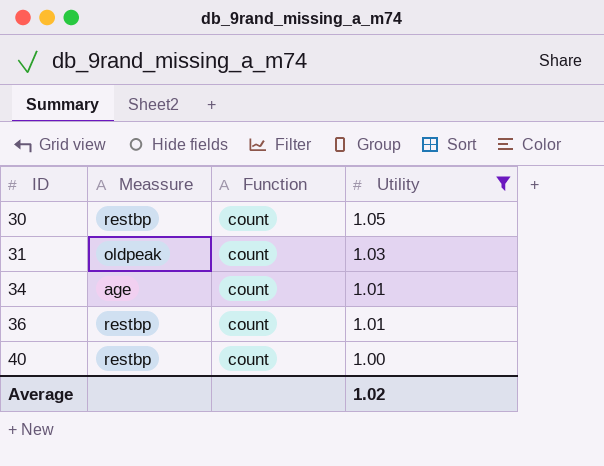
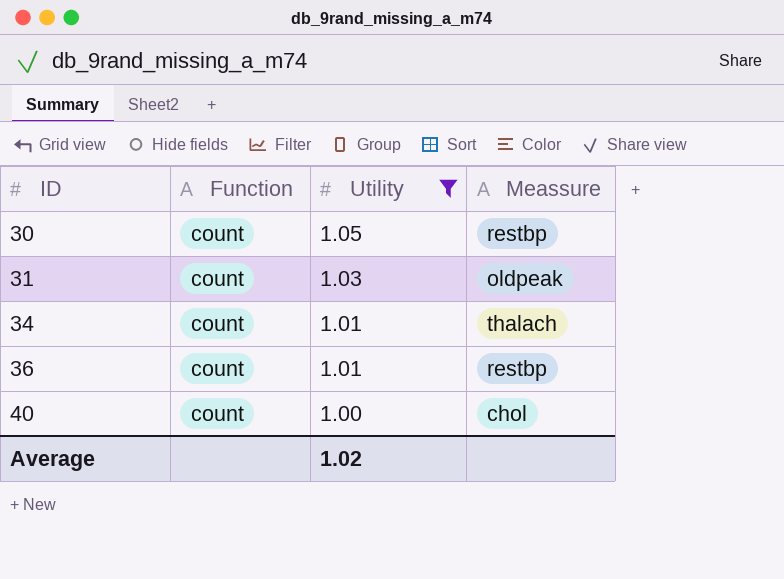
column Meassure | position: 2 -> 4
34 | Meassure: age -> thalach
40 | Meassure: restbp -> chol

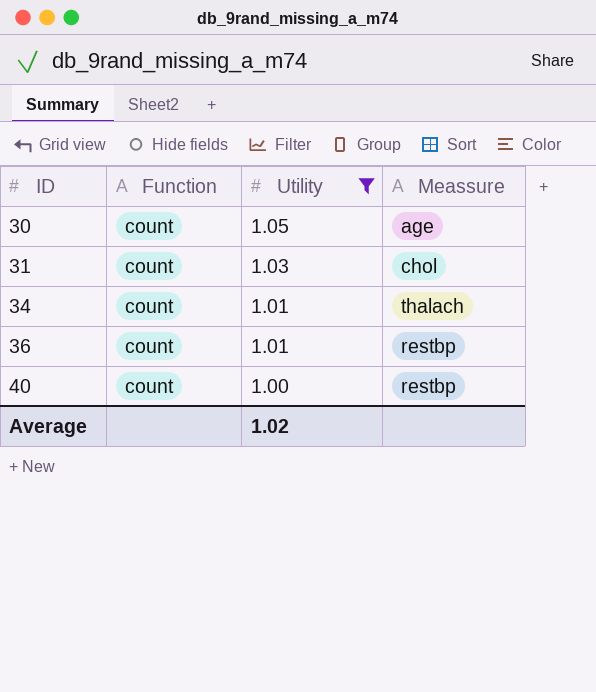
30 | Meassure: restbp -> age
31 | Meassure: oldpeak -> chol
40 | Meassure: chol -> restbp

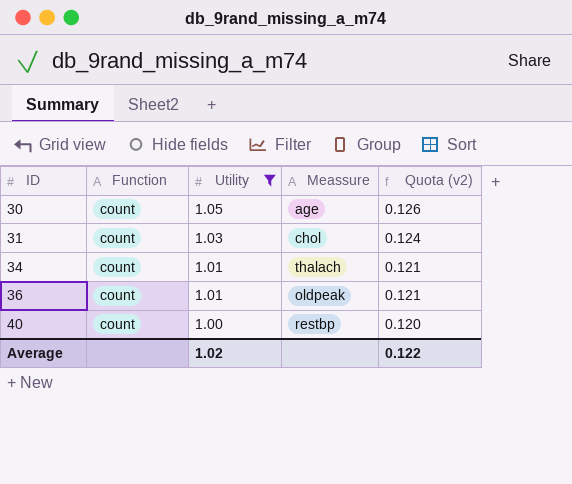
column Quota (v2) | formula: none -> [Utility] * 0.12
36 | Meassure: restbp -> oldpeak

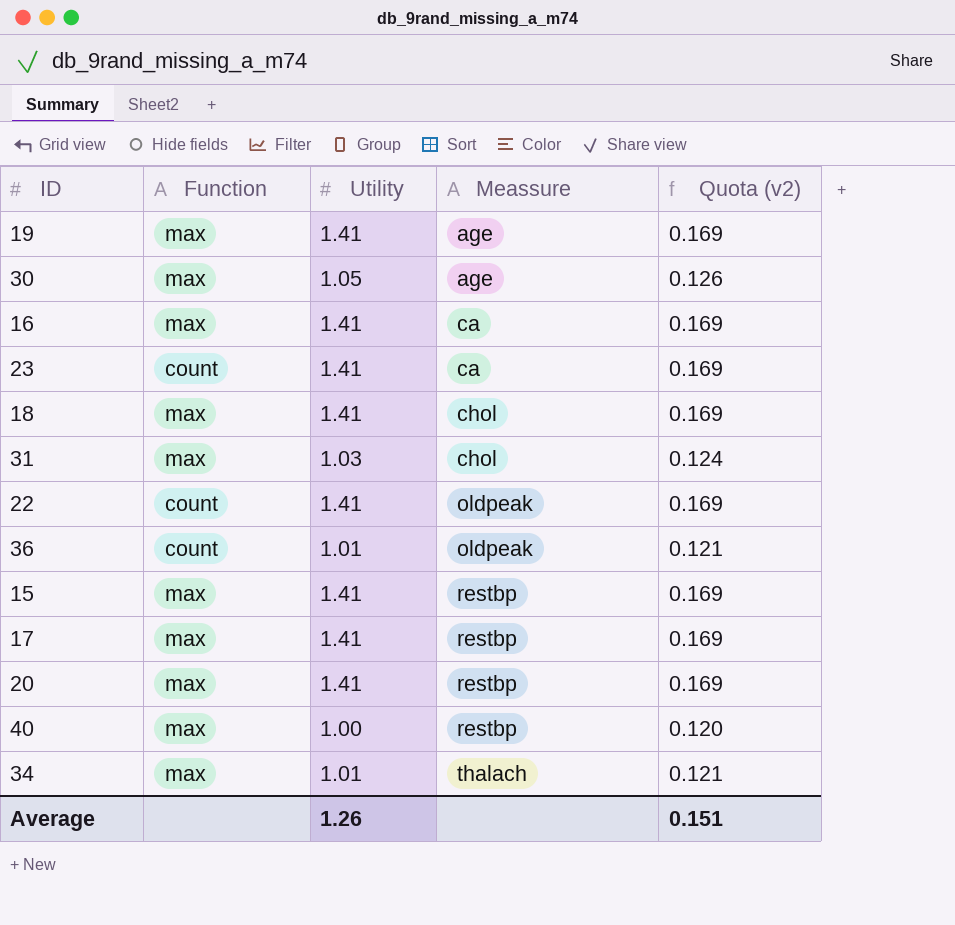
filter: Utility != 1.41 -> none
row order: ID ascending -> Meassure ascending
30 | Function: count -> max
31 | Function: count -> max
40 | Function: count -> max
34 | Function: count -> max
Average | Utility: 1.02 -> 1.26
Average | Quota (v2): 0.122 -> 0.151

